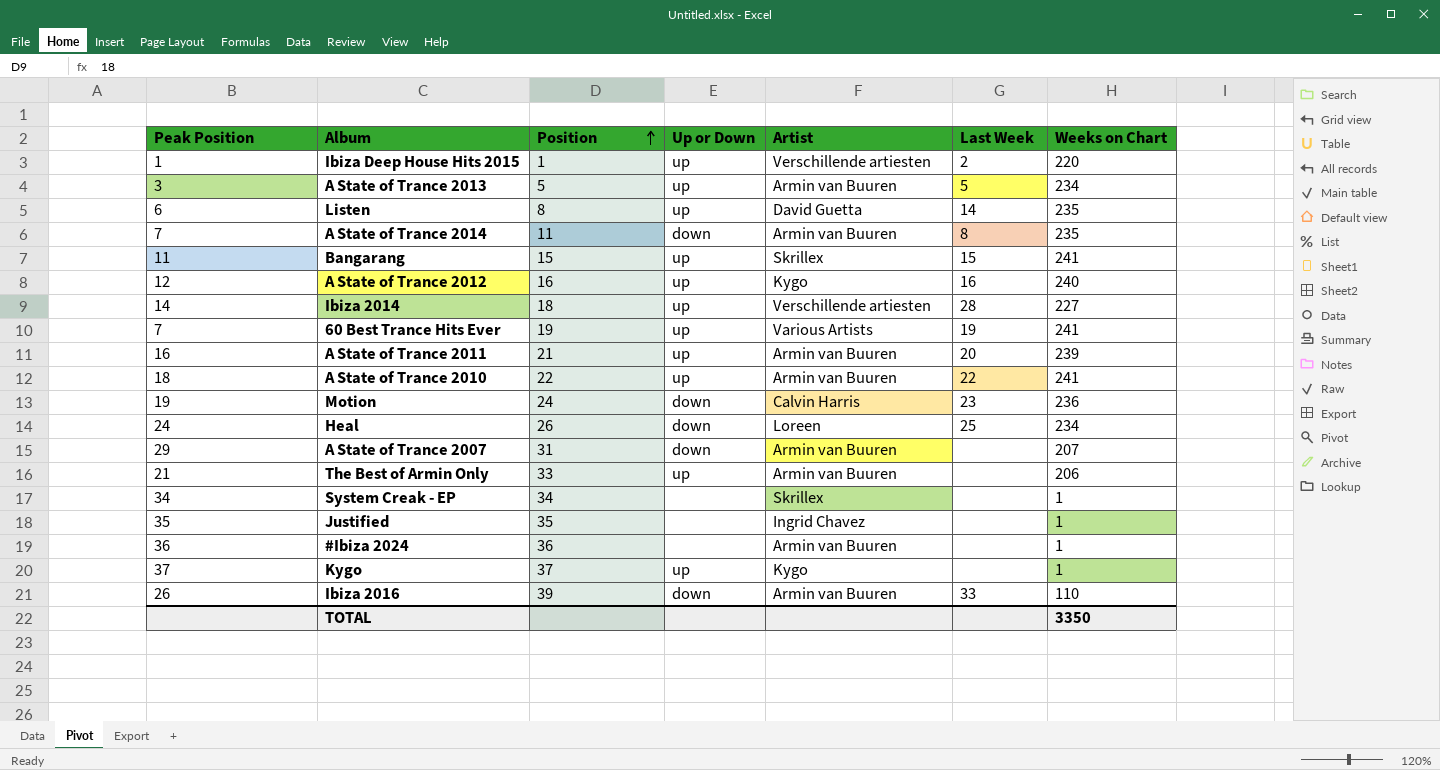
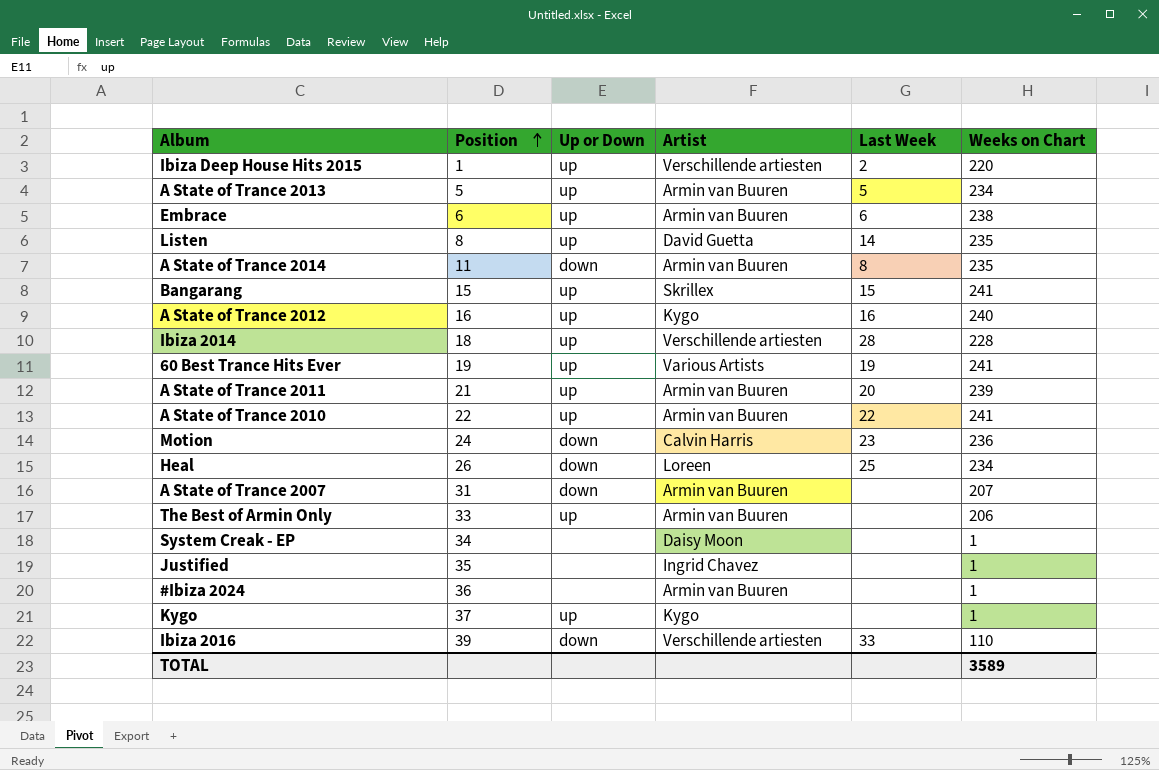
column Peak Position | position: 1 -> none
row Embrace: none -> 6 | up | Armin van Buuren | 6 | 238
Ibiza 2014 | Weeks on Chart: 227 -> 228
System Creak - EP | Artist: Skrillex -> Daisy Moon
Ibiza 2016 | Artist: Armin van Buuren -> Verschillende artiesten
TOTAL | Weeks on Chart: 3350 -> 3589

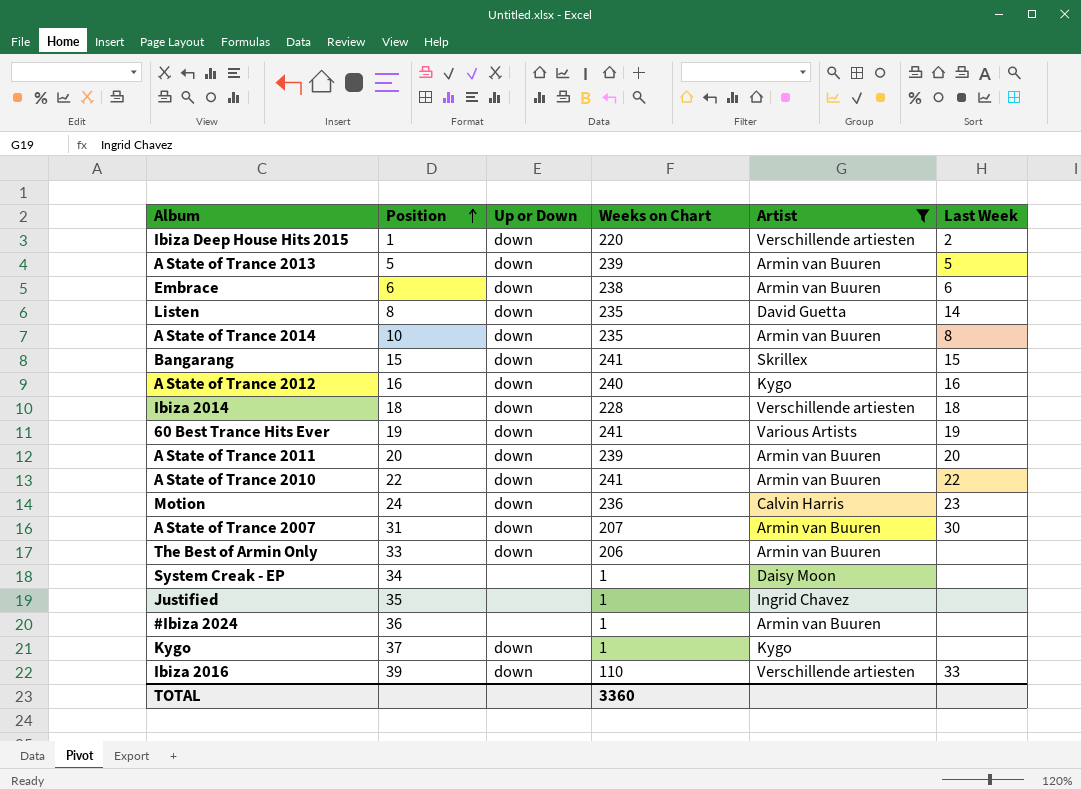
filter: none -> Artist != Loreen
column Weeks on Chart | position: 6 -> 4
Ibiza Deep House Hits 2015 | Up or Down: up -> down
A State of Trance 2013 | Up or Down: up -> down
A State of Trance 2013 | Weeks on Chart: 234 -> 239
Embrace | Up or Down: up -> down
Listen | Up or Down: up -> down
A State of Trance 2014 | Position: 11 -> 10
Bangarang | Up or Down: up -> down
A State of Trance 2012 | Up or Down: up -> down
Ibiza 2014 | Up or Down: up -> down
Ibiza 2014 | Last Week: 28 -> 18
60 Best Trance Hits Ever | Up or Down: up -> down
A State of Trance 2011 | Position: 21 -> 20
A State of Trance 2011 | Up or Down: up -> down
A State of Trance 2010 | Up or Down: up -> down
A State of Trance 2007 | Last Week: none -> 30
The Best of Armin Only | Up or Down: up -> down
Kygo | Up or Down: up -> down
TOTAL | Weeks on Chart: 3589 -> 3360

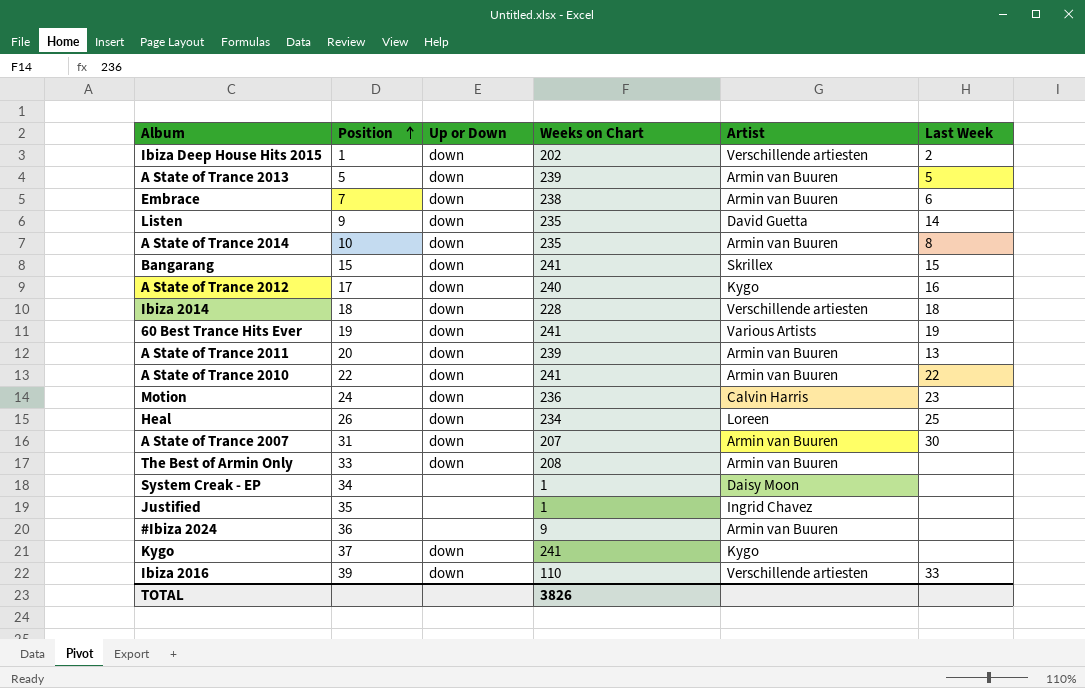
filter: Artist != Loreen -> none
Ibiza Deep House Hits 2015 | Weeks on Chart: 220 -> 202
Embrace | Position: 6 -> 7
Listen | Position: 8 -> 9
A State of Trance 2012 | Position: 16 -> 17
A State of Trance 2011 | Last Week: 20 -> 13
The Best of Armin Only | Weeks on Chart: 206 -> 208
#Ibiza 2024 | Weeks on Chart: 1 -> 9
Kygo | Weeks on Chart: 1 -> 241
TOTAL | Weeks on Chart: 3360 -> 3826

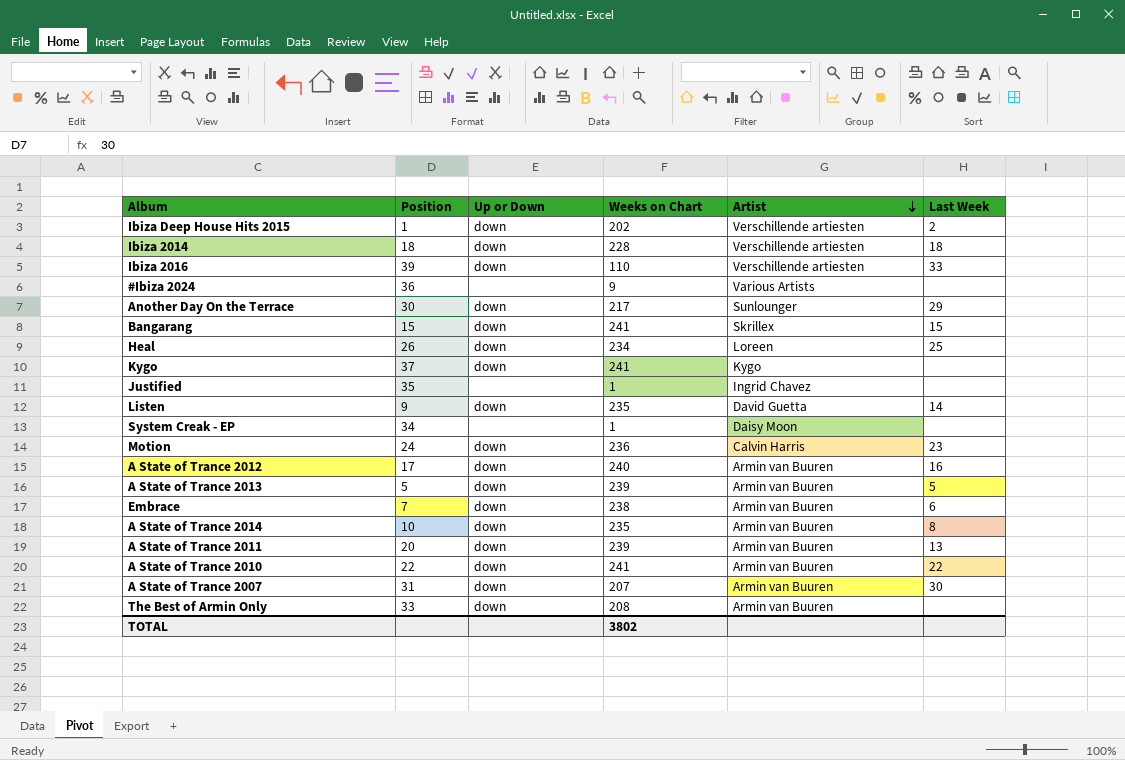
row order: Position ascending -> Artist descending
row 60 Best Trance Hits Ever: 19 | down | 241 | Various Artists | 19 -> none
#Ibiza 2024 | Artist: Armin van Buuren -> Various Artists
row Another Day On the Terrace: none -> 30 | down | 217 | Sunlounger | 29
A State of Trance 2012 | Artist: Kygo -> Armin van Buuren
TOTAL | Weeks on Chart: 3826 -> 3802

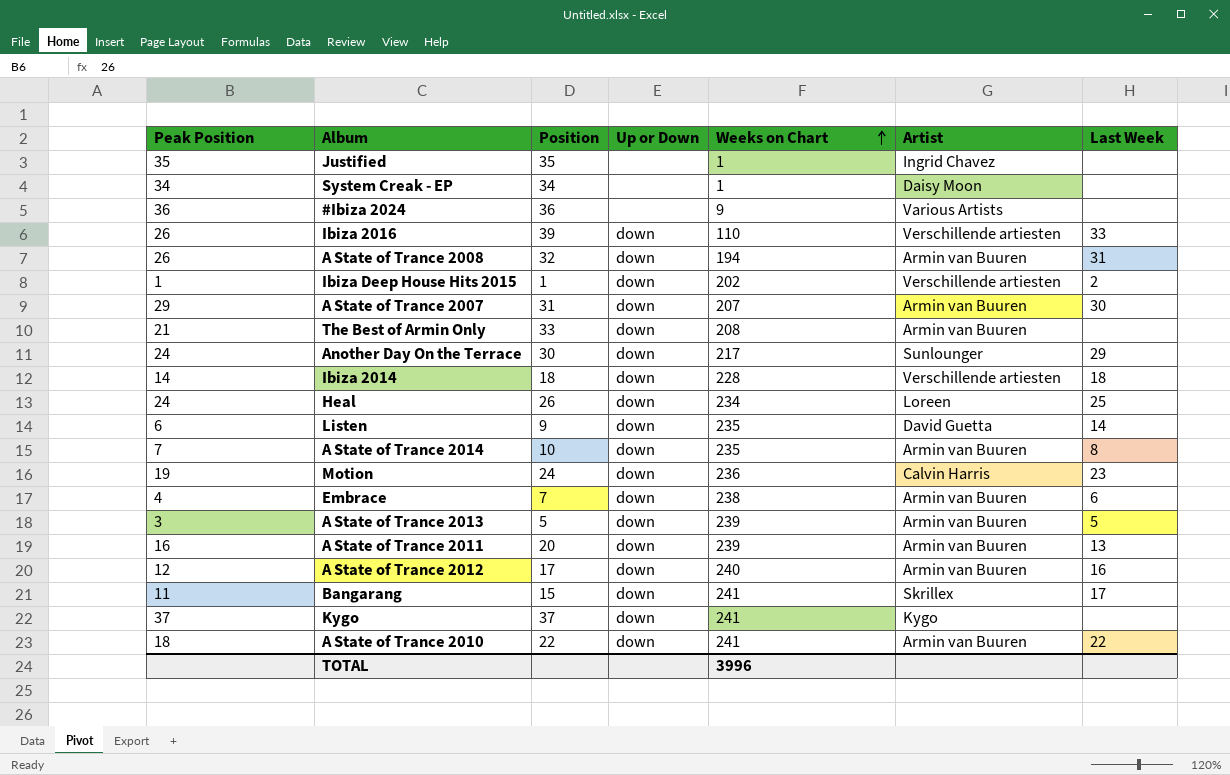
row order: Artist descending -> Weeks on Chart ascending
column Peak Position | position: none -> 1
row A State of Trance 2008: none -> 26 | 32 | down | 194 | Armin van Buuren | 31
Bangarang | Last Week: 15 -> 17
TOTAL | Weeks on Chart: 3802 -> 3996

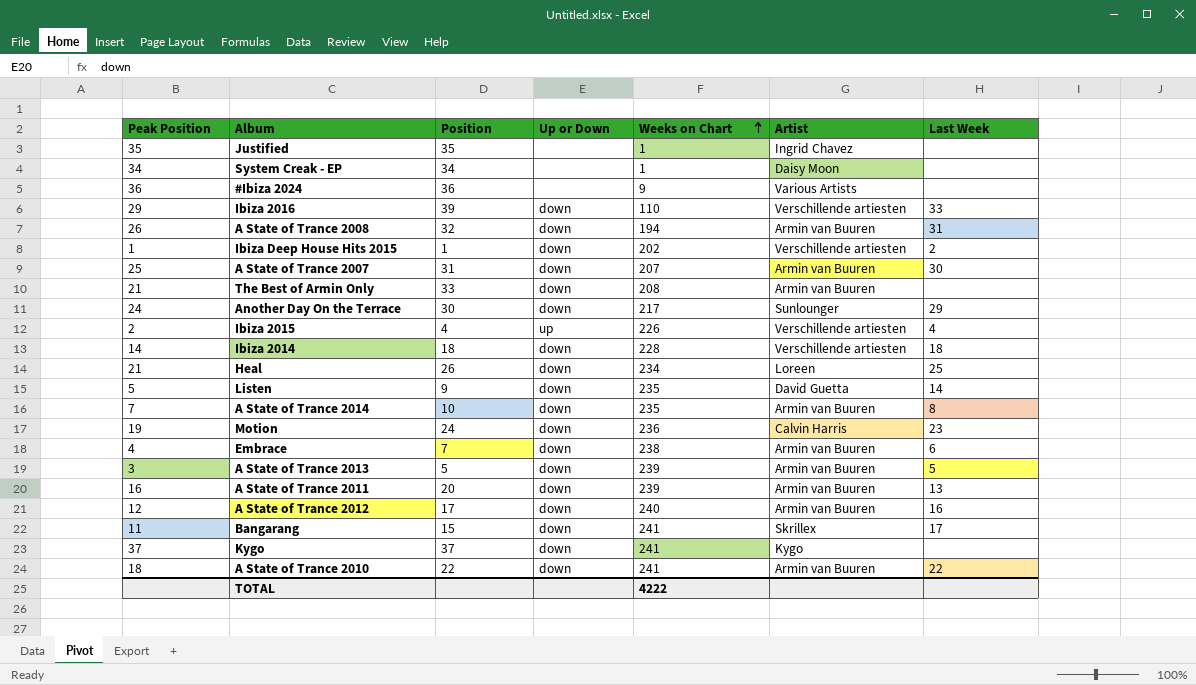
Ibiza 2016 | Peak Position: 26 -> 29
A State of Trance 2007 | Peak Position: 29 -> 25
row Ibiza 2015: none -> 2 | 4 | up | 226 | Verschillende artiesten | 4
Heal | Peak Position: 24 -> 21
Listen | Peak Position: 6 -> 5
TOTAL | Weeks on Chart: 3996 -> 4222

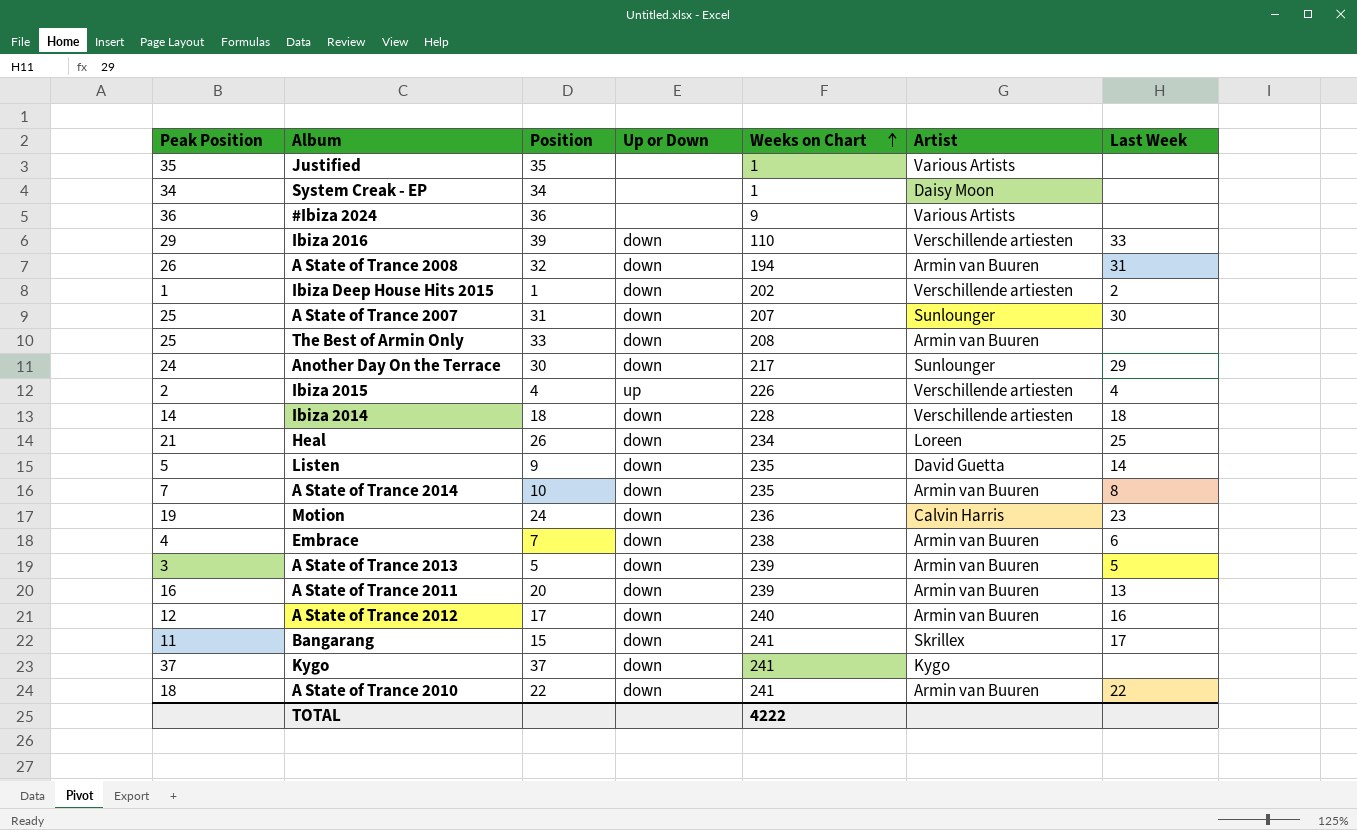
Justified | Artist: Ingrid Chavez -> Various Artists
A State of Trance 2007 | Artist: Armin van Buuren -> Sunlounger
The Best of Armin Only | Peak Position: 21 -> 25

